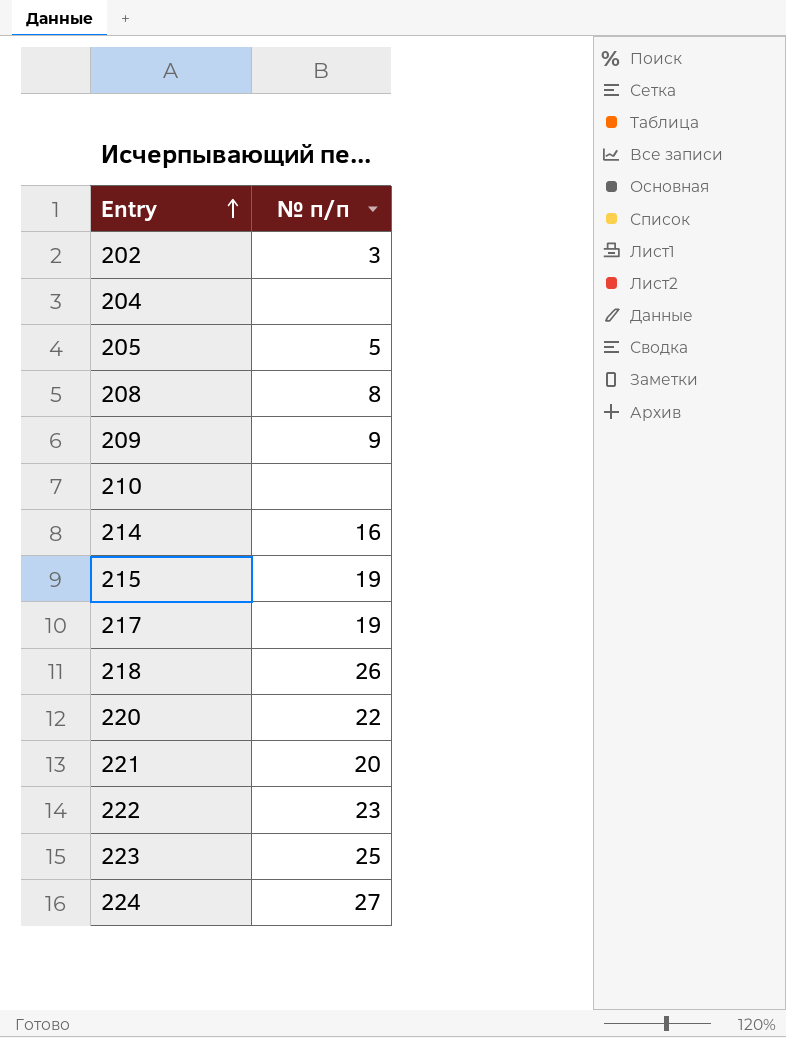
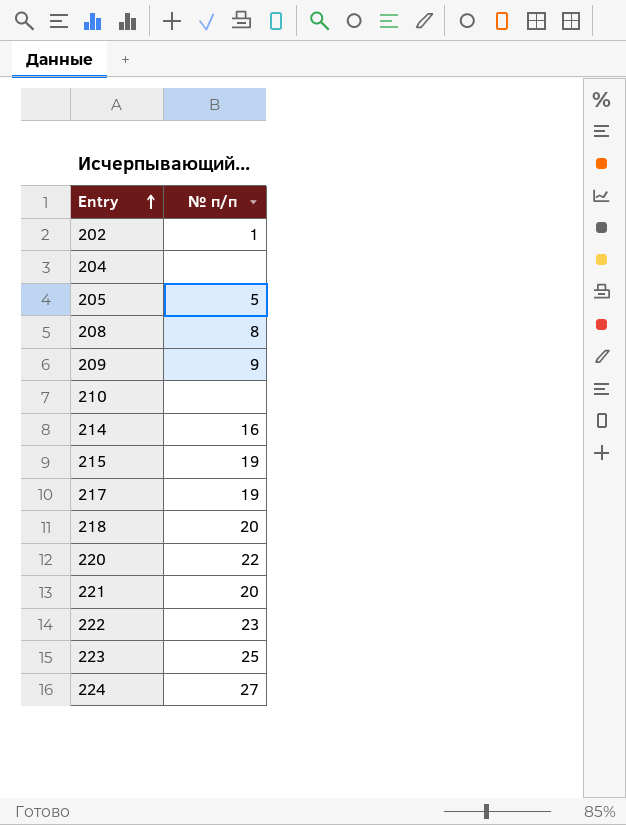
202 | № п/п: 3 -> 1
218 | № п/п: 26 -> 20

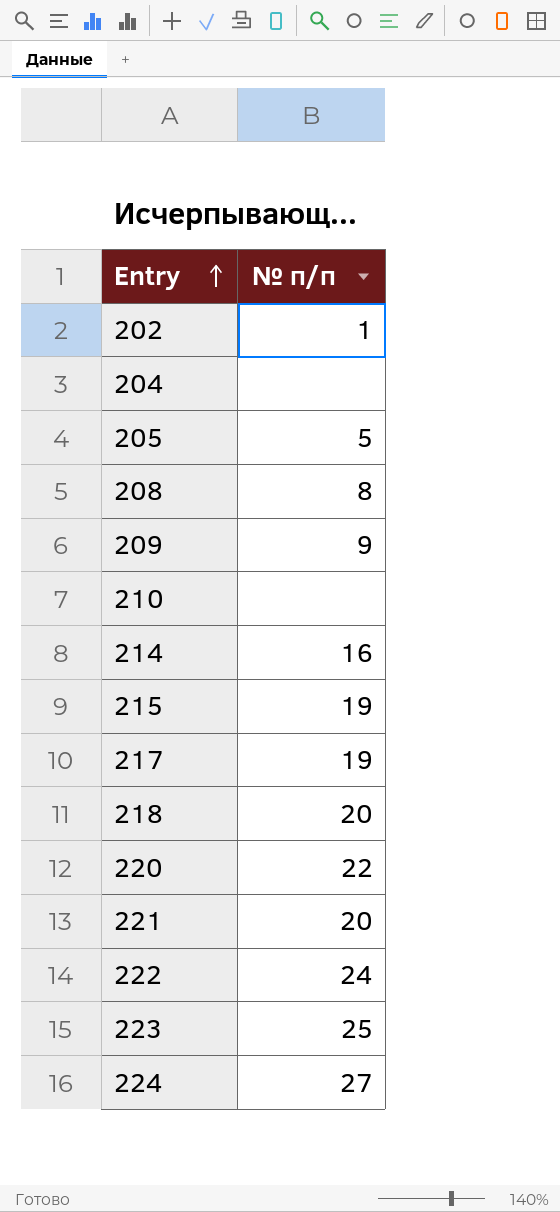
222 | № п/п: 23 -> 24

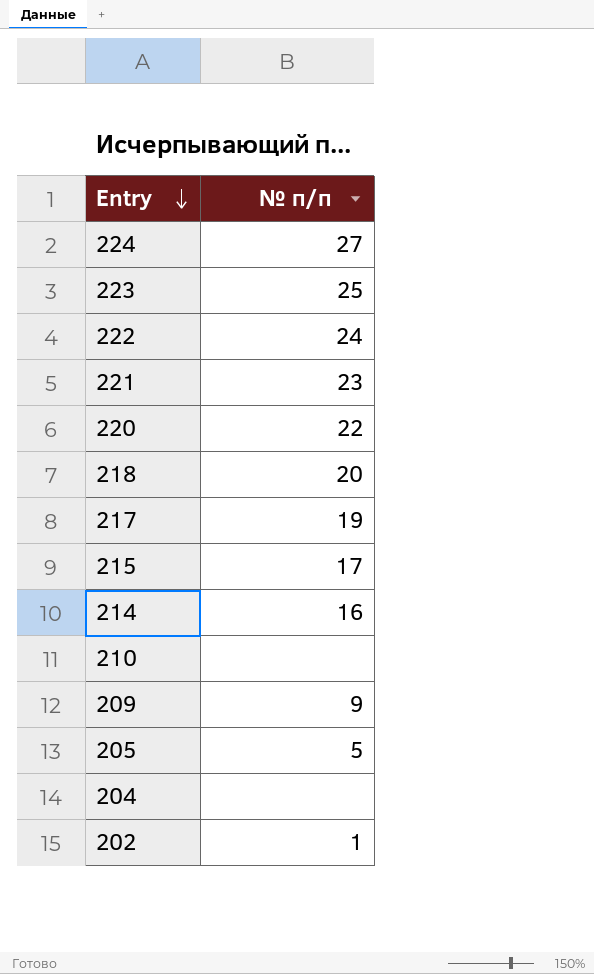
row order: Entry ascending -> Entry descending
row 208: 8 -> none
221 | № п/п: 20 -> 23
215 | № п/п: 19 -> 17

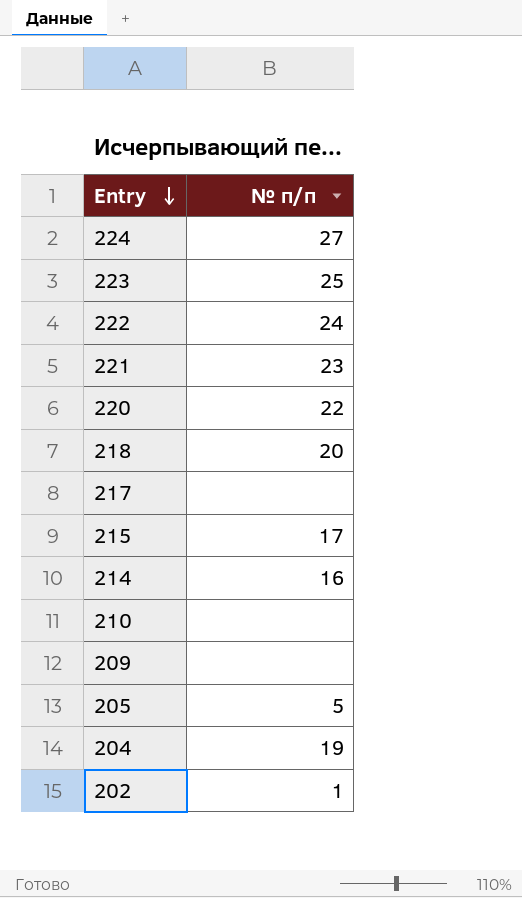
217 | № п/п: 19 -> none
209 | № п/п: 9 -> none
204 | № п/п: none -> 19

